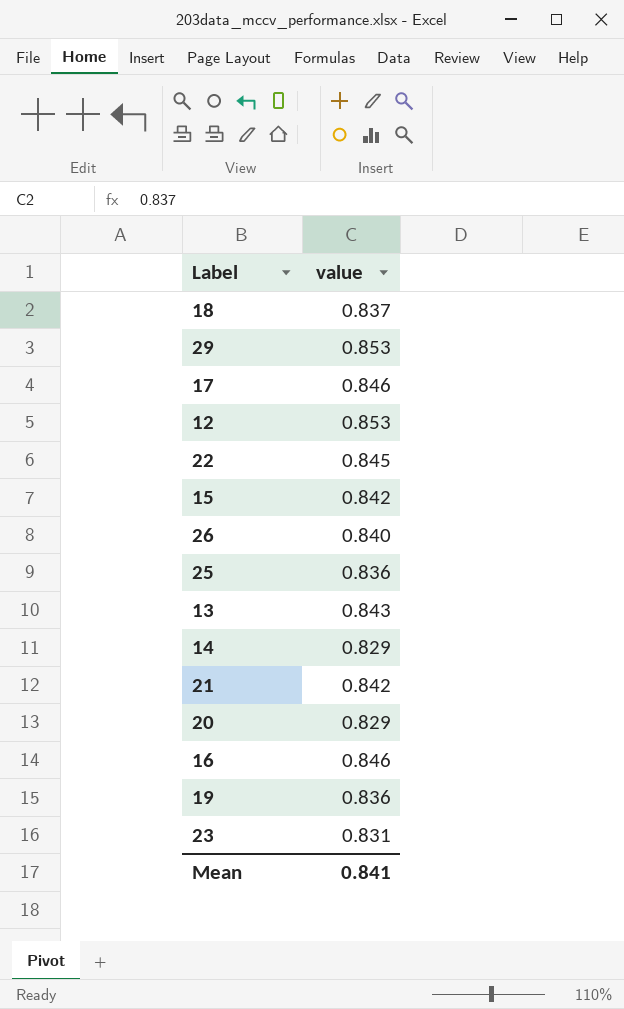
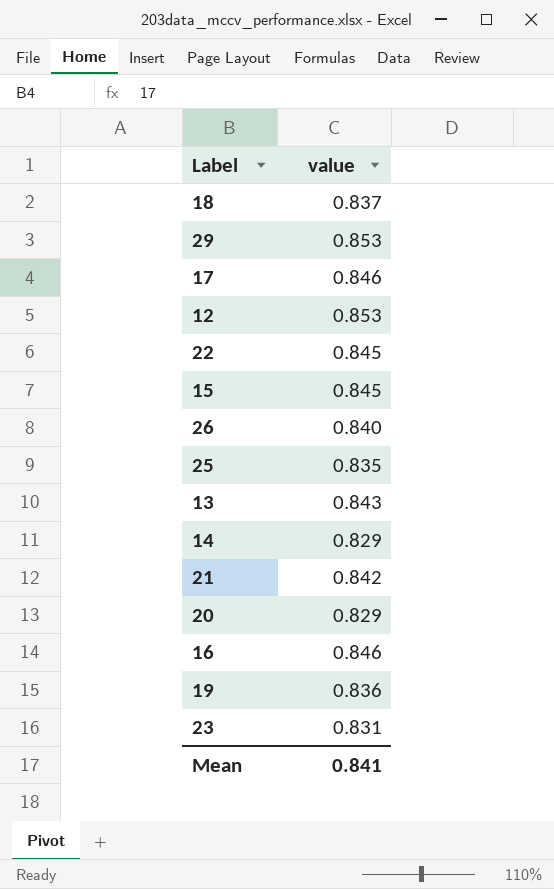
15 | value: 0.842 -> 0.845
25 | value: 0.836 -> 0.835

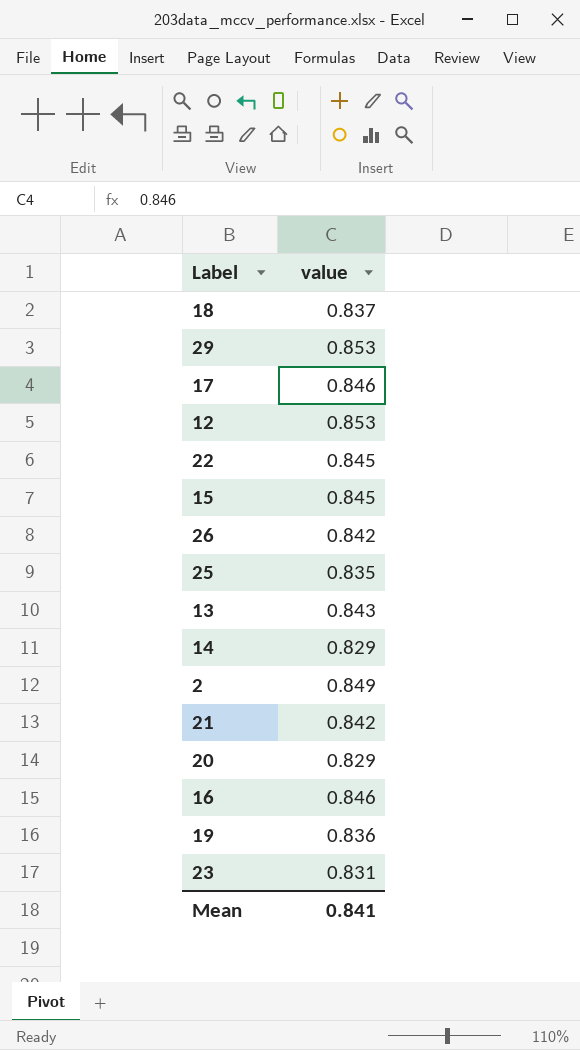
26 | value: 0.840 -> 0.842
row 2: none -> 0.849

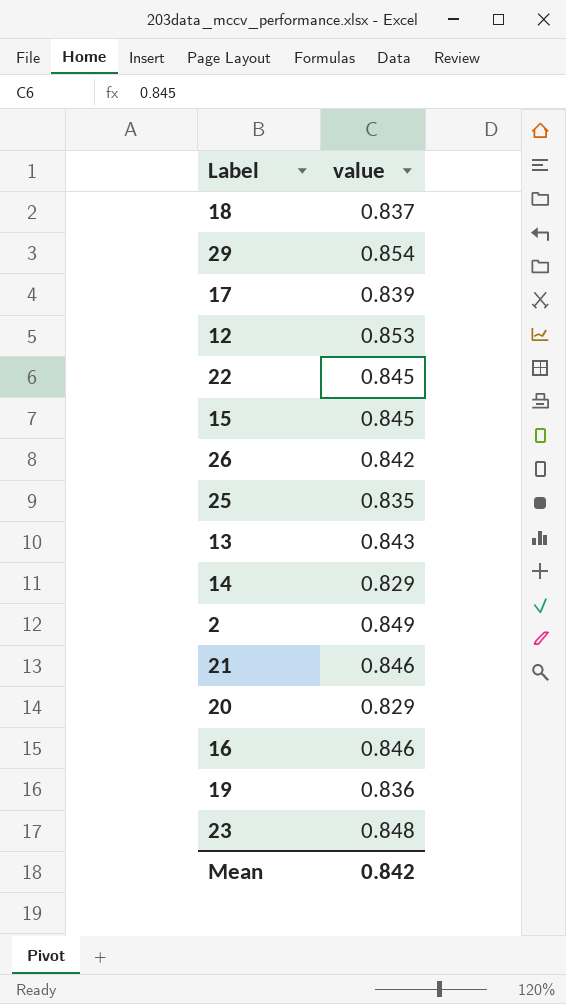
29 | value: 0.853 -> 0.854
17 | value: 0.846 -> 0.839
21 | value: 0.842 -> 0.846
23 | value: 0.831 -> 0.848
Mean | value: 0.841 -> 0.842

